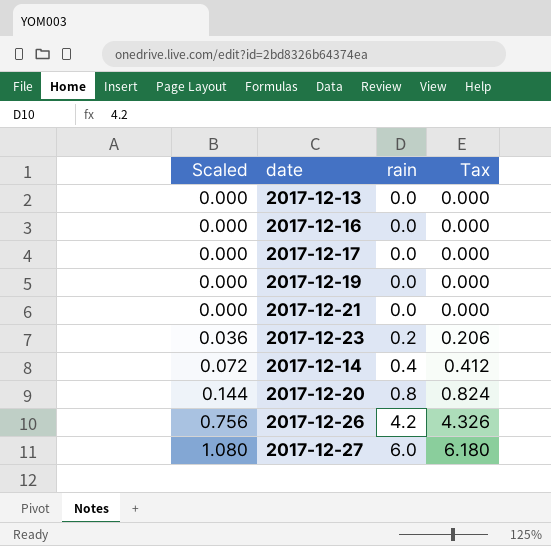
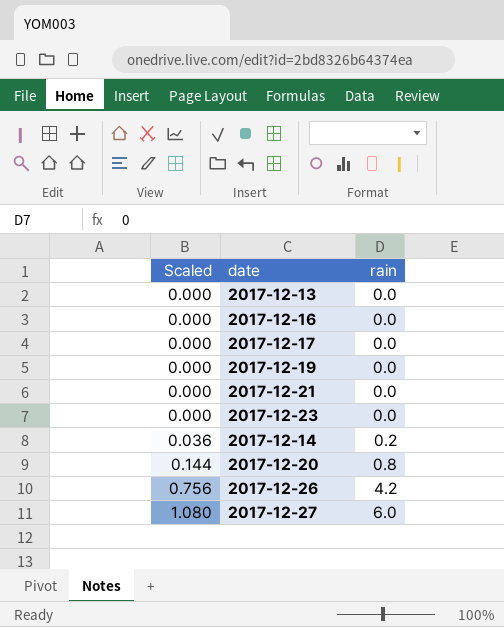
column Tax | formula: [rain] * 1.03 -> none
2017-12-23 | Scaled: 0.036 -> 0.000
2017-12-23 | rain: 0.2 -> 0.0
2017-12-14 | Scaled: 0.072 -> 0.036
2017-12-14 | rain: 0.4 -> 0.2

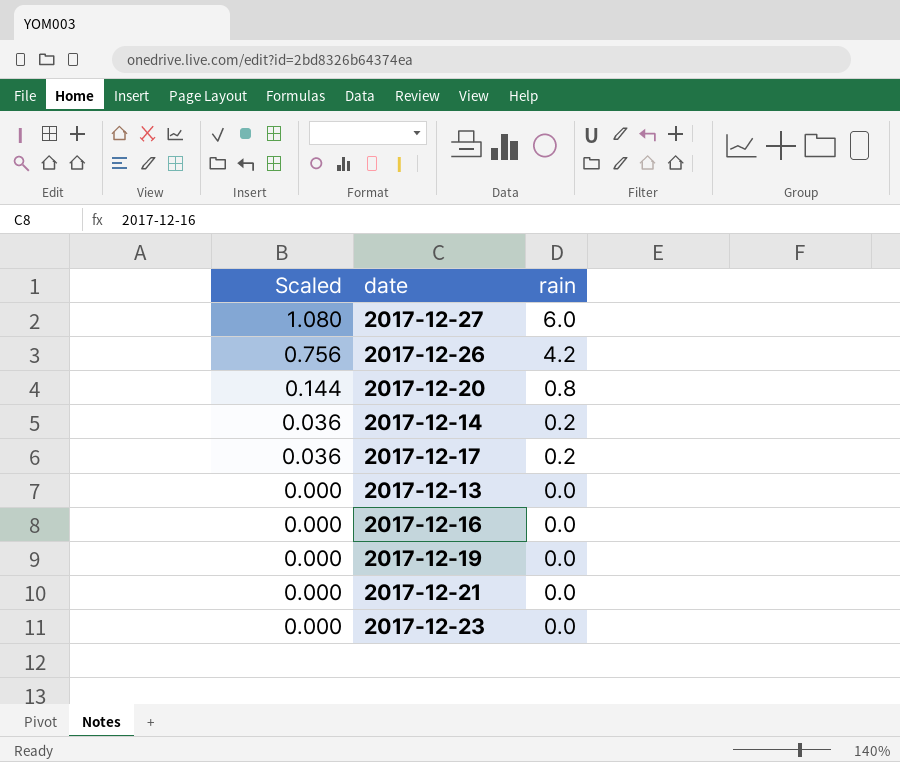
row order: Scaled ascending -> Scaled descending
2017-12-17 | Scaled: 0.000 -> 0.036
2017-12-17 | rain: 0.0 -> 0.2

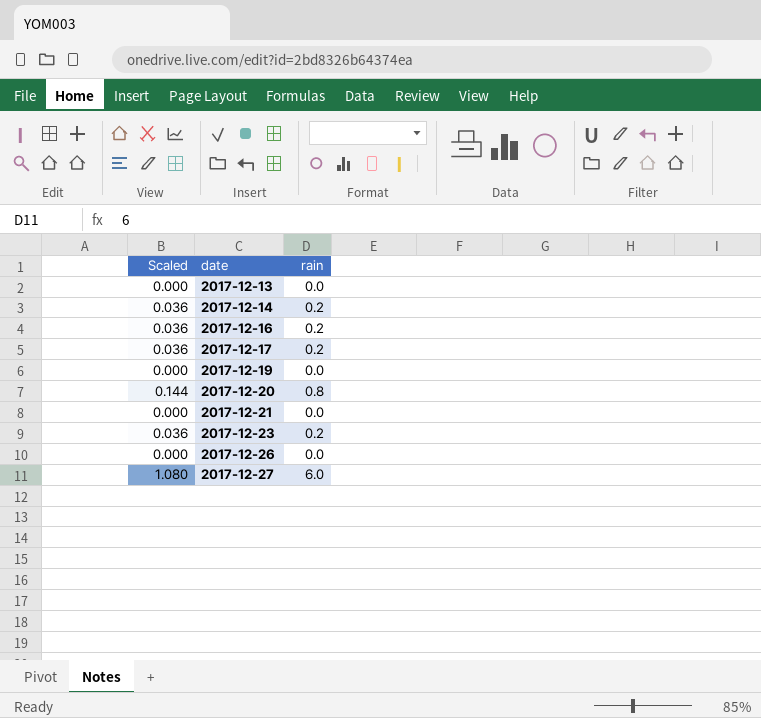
row order: Scaled descending -> date ascending
2017-12-16 | Scaled: 0.000 -> 0.036
2017-12-16 | rain: 0.0 -> 0.2
2017-12-23 | Scaled: 0.000 -> 0.036
2017-12-23 | rain: 0.0 -> 0.2
2017-12-26 | Scaled: 0.756 -> 0.000
2017-12-26 | rain: 4.2 -> 0.0

